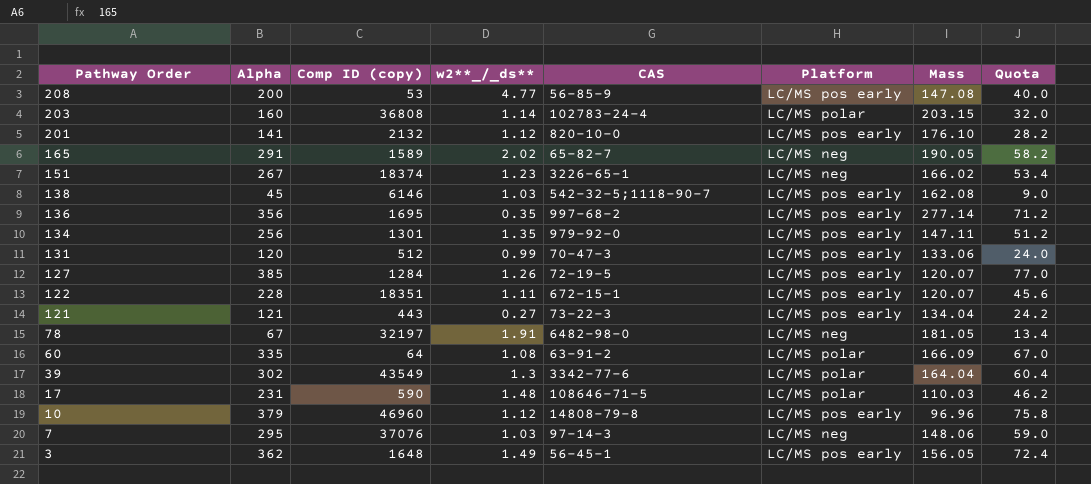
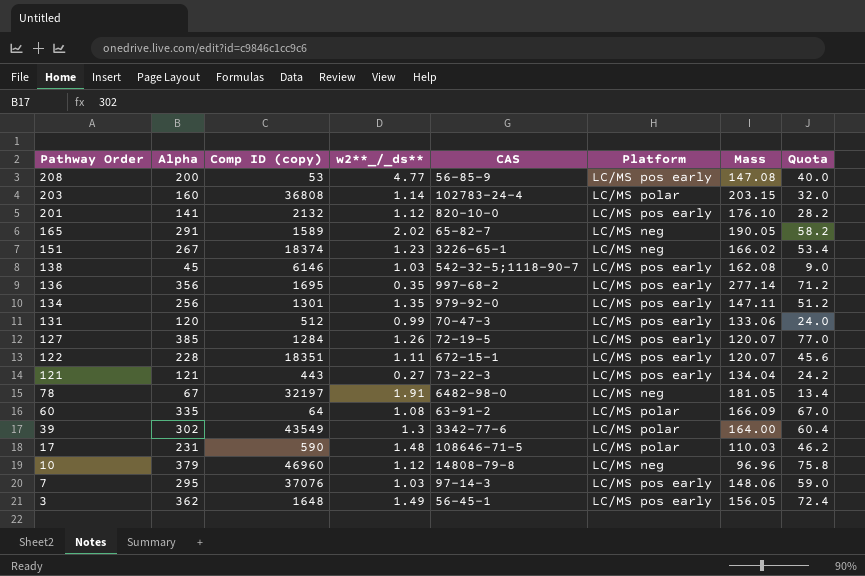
39 | Mass: 164.04 -> 164.00
10 | Platform: LC/MS pos early -> LC/MS neg
7 | Platform: LC/MS neg -> LC/MS pos early

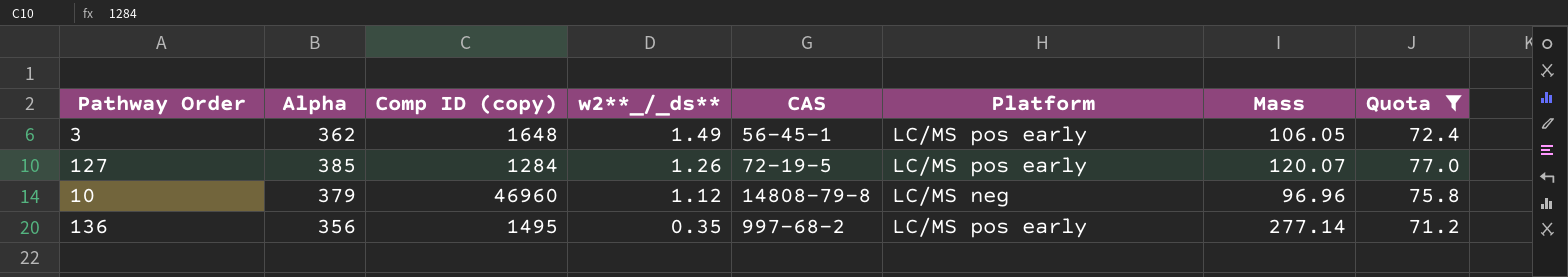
filter: none -> Quota >= 71.2
row order: Pathway Order descending -> w2**_/_ds** descending
3 | Mass: 156.05 -> 106.05
136 | Comp ID (copy): 1695 -> 1495

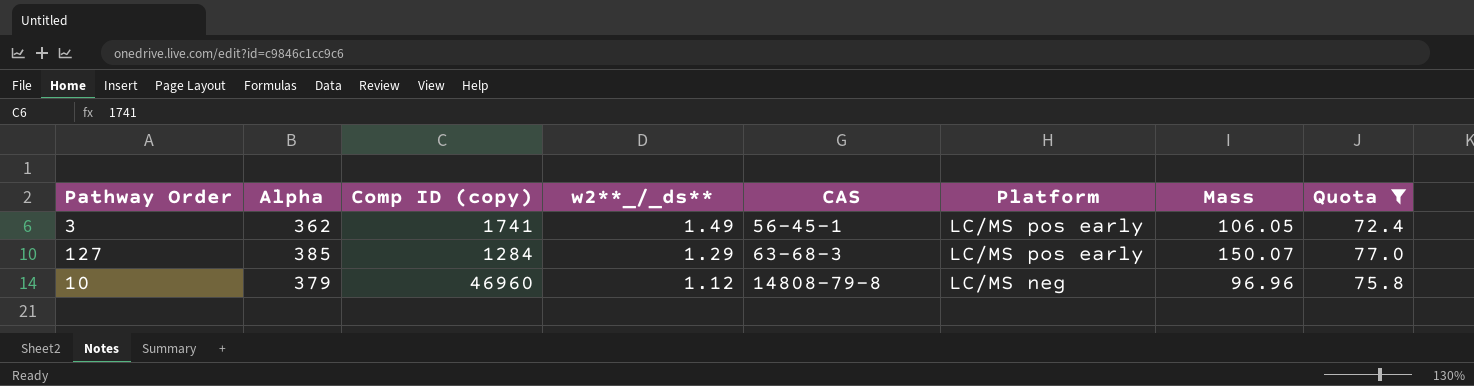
row 136: 356 | 1495 | 0.35 | 997-68-2 | LC/MS pos early | 277.14 | 71.2 -> none
3 | Comp ID (copy): 1648 -> 1741
127 | w2**_/_ds**: 1.26 -> 1.29
127 | CAS: 72-19-5 -> 63-68-3
127 | Mass: 120.07 -> 150.07

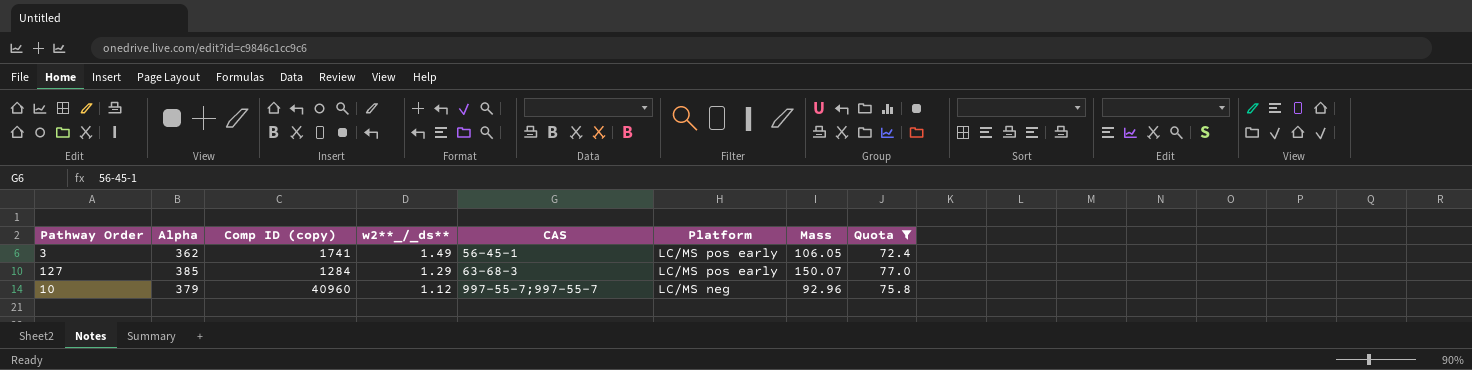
10 | Comp ID (copy): 46960 -> 40960
10 | CAS: 14808-79-8 -> 997-55-7;997-55-7
10 | Mass: 96.96 -> 92.96

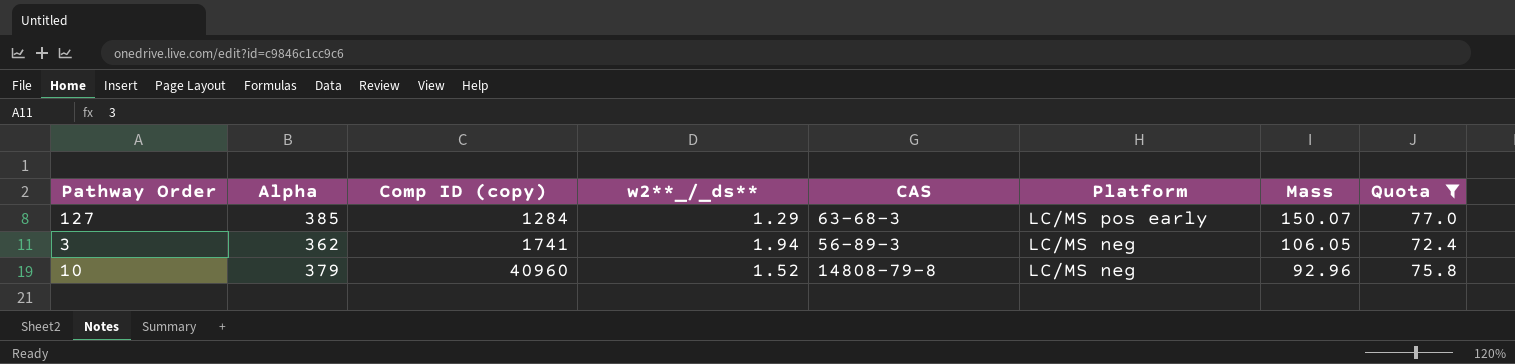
row order: w2**_/_ds** descending -> Comp ID (copy) ascending
3 | w2**_/_ds**: 1.49 -> 1.94
3 | CAS: 56-45-1 -> 56-89-3
3 | Platform: LC/MS pos early -> LC/MS neg
10 | w2**_/_ds**: 1.12 -> 1.52
10 | CAS: 997-55-7;997-55-7 -> 14808-79-8

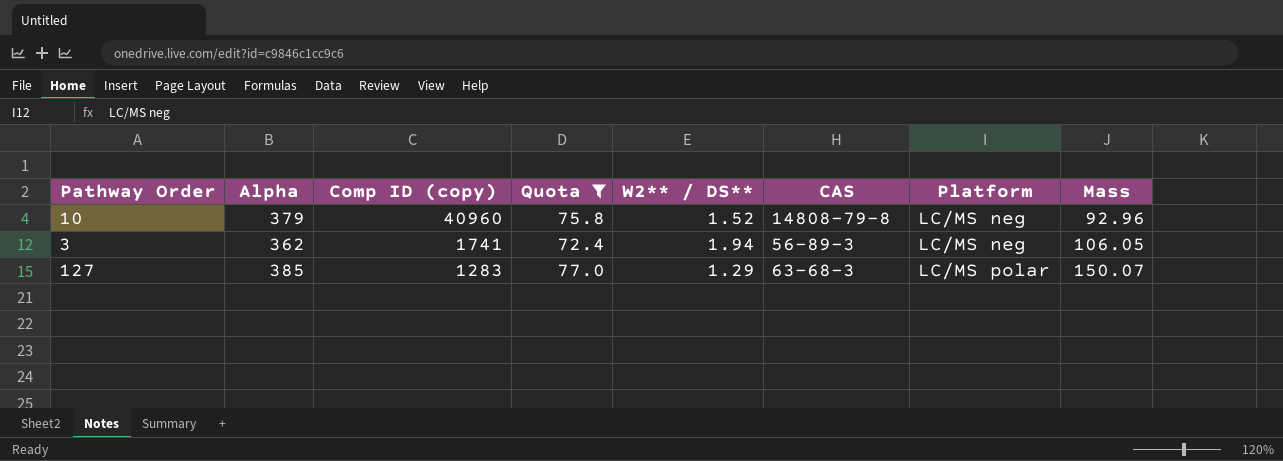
row order: Comp ID (copy) ascending -> Comp ID (copy) descending
column Quota | position: 8 -> 4
column name: w2**_/_ds** -> W2** / DS**
127 | Comp ID (copy): 1284 -> 1283
127 | Platform: LC/MS pos early -> LC/MS polar

